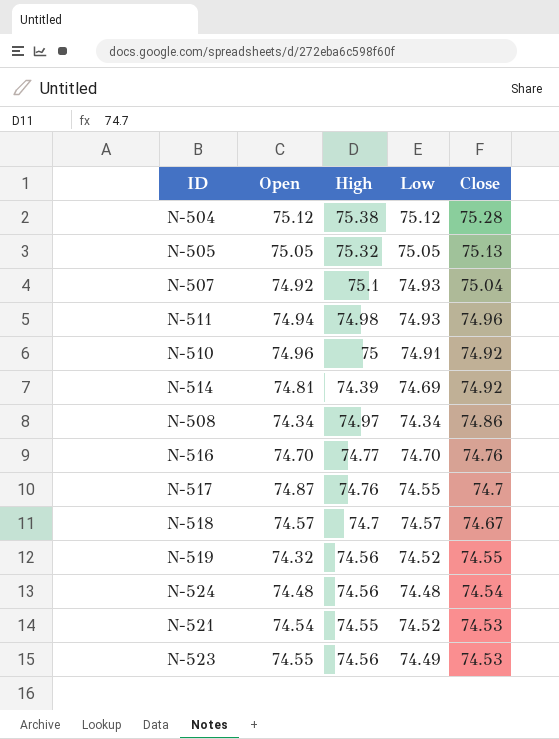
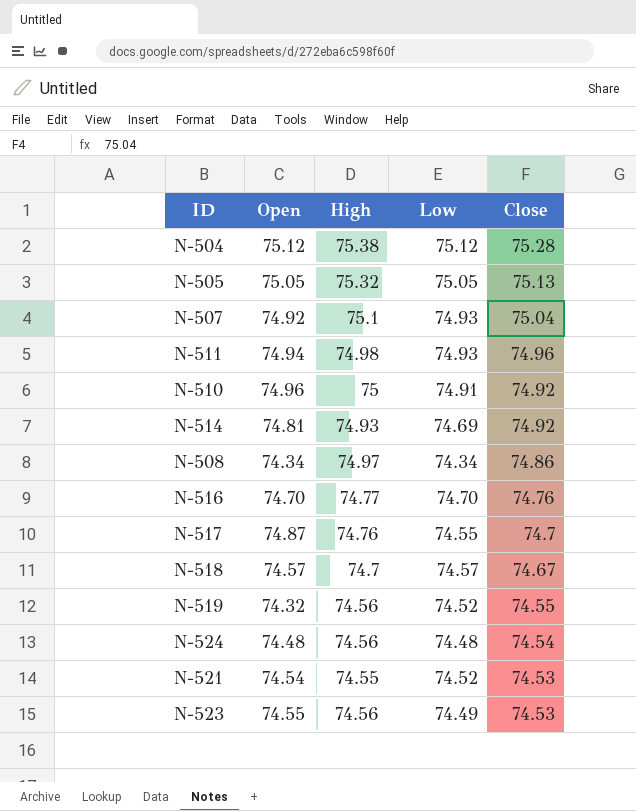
N-514 | High: 74.39 -> 74.93

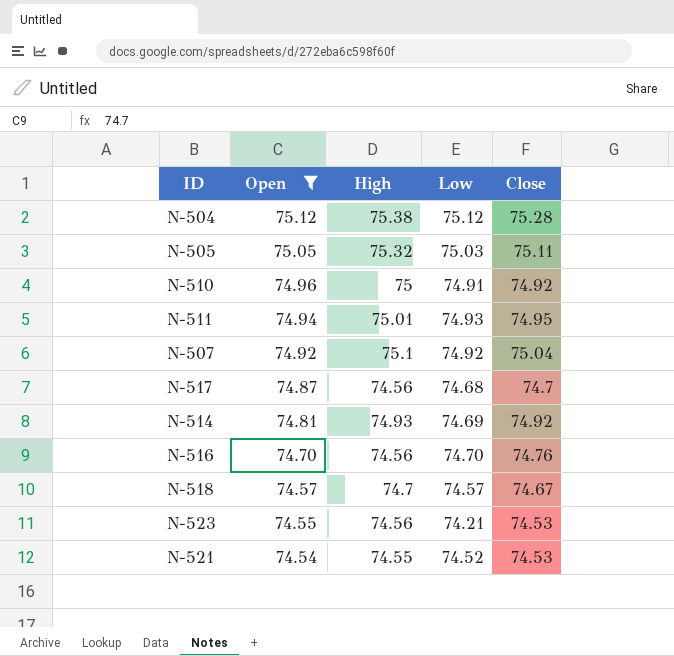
filter: none -> Open >= 74.54
row order: Close descending -> Open descending
N-505 | Low: 75.05 -> 75.03
N-505 | Close: 75.13 -> 75.11
N-511 | High: 74.98 -> 75.01
N-511 | Close: 74.96 -> 74.95
N-507 | Low: 74.93 -> 74.92
N-517 | High: 74.76 -> 74.56
N-517 | Low: 74.55 -> 74.68
N-516 | High: 74.77 -> 74.56
N-523 | Low: 74.49 -> 74.21

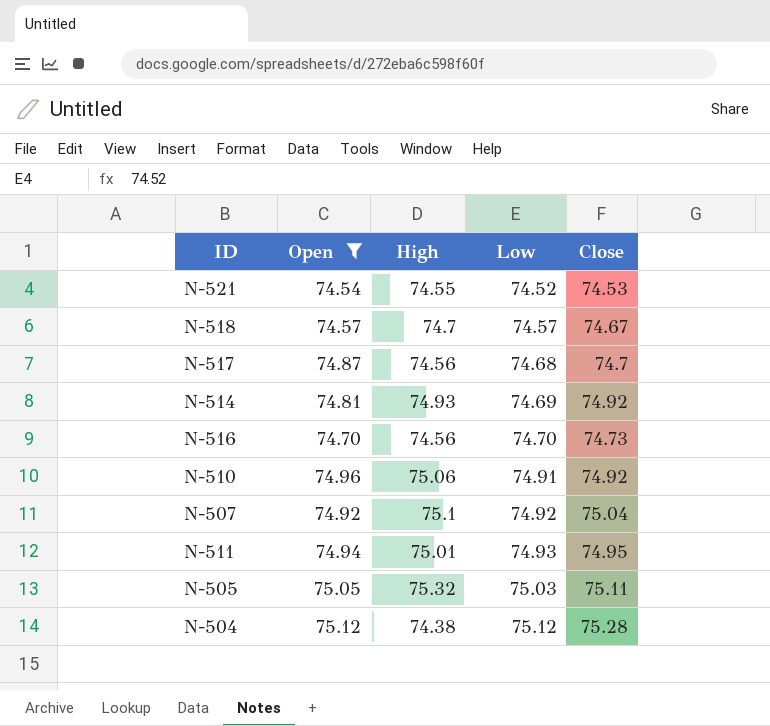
row order: Open descending -> Low ascending
row N-523: 74.55 | 74.56 | 74.21 | 74.53 -> none
N-516 | Close: 74.76 -> 74.73
N-510 | High: 75 -> 75.06
N-504 | High: 75.38 -> 74.38

